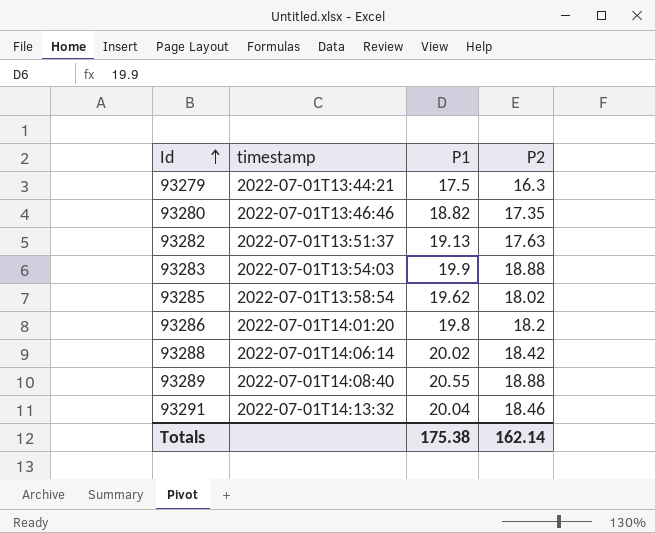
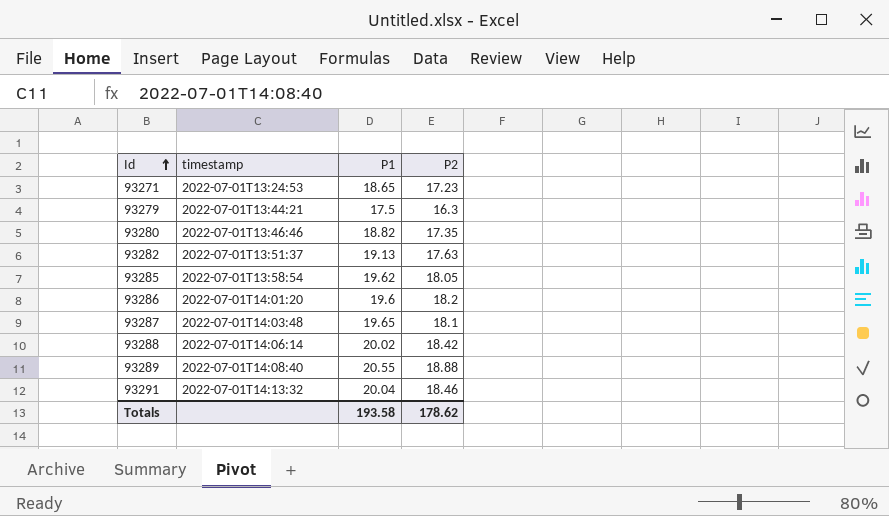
row 93283: 2022-07-01T13:54:03 | 19.9 | 18.88 -> none
row 93271: none -> 2022-07-01T13:24:53 | 18.65 | 17.23
93285 | P2: 18.02 -> 18.05
93286 | P1: 19.8 -> 19.6
row 93287: none -> 2022-07-01T14:03:48 | 19.65 | 18.1
Totals | P1: 175.38 -> 193.58
Totals | P2: 162.14 -> 178.62

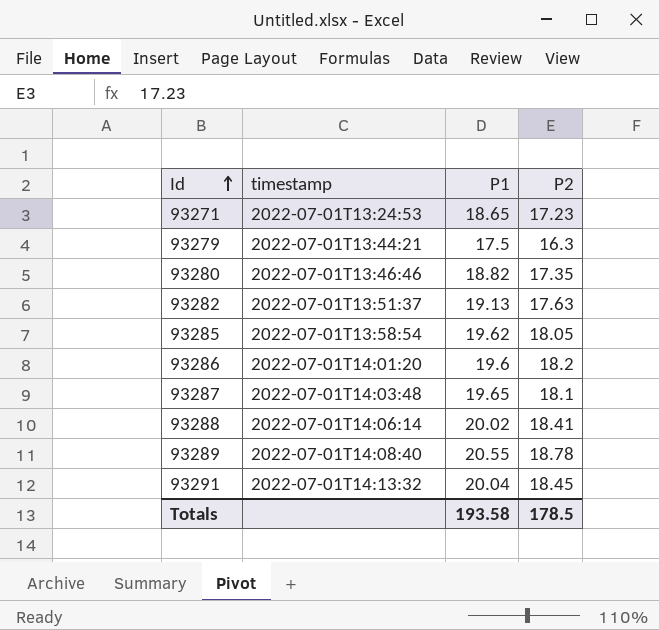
93288 | P2: 18.42 -> 18.41
93289 | P2: 18.88 -> 18.78
93291 | P2: 18.46 -> 18.45
Totals | P2: 178.62 -> 178.5

